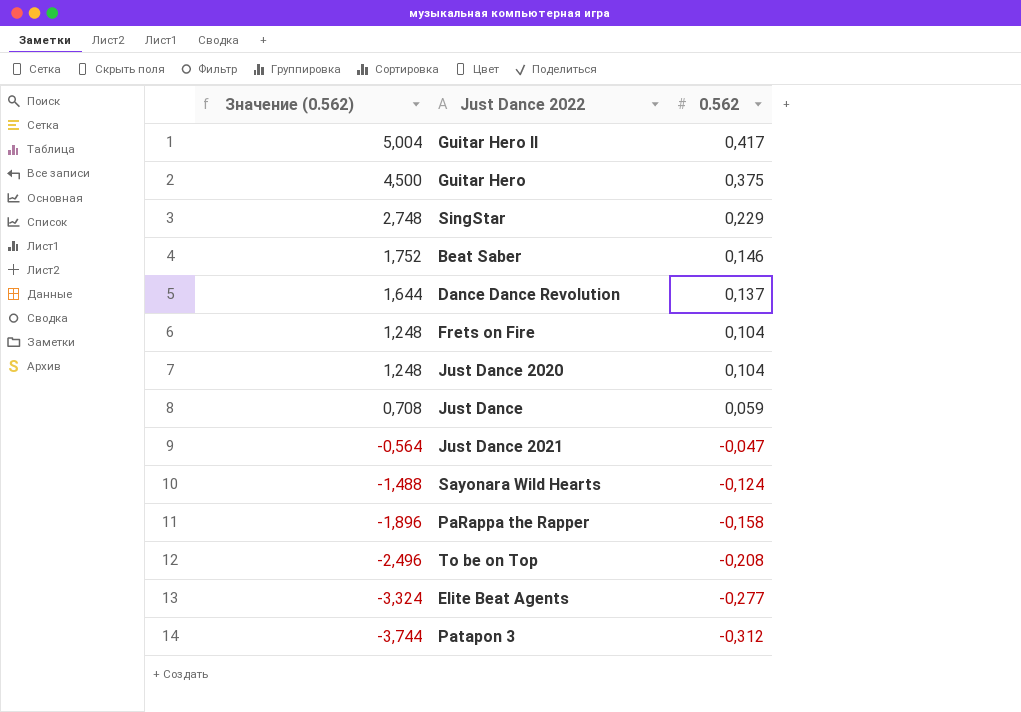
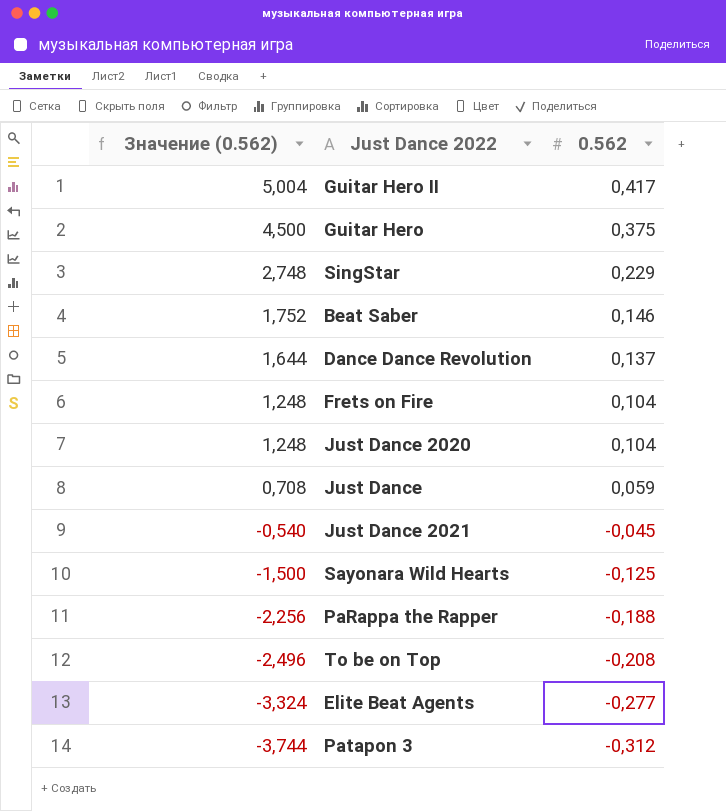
Just Dance 2021 | Значение (0.562): -0,564 -> -0,540
Just Dance 2021 | 0.562: -0,047 -> -0,045
Sayonara Wild Hearts | Значение (0.562): -1,488 -> -1,500
Sayonara Wild Hearts | 0.562: -0,124 -> -0,125
PaRappa the Rapper | Значение (0.562): -1,896 -> -2,256
PaRappa the Rapper | 0.562: -0,158 -> -0,188

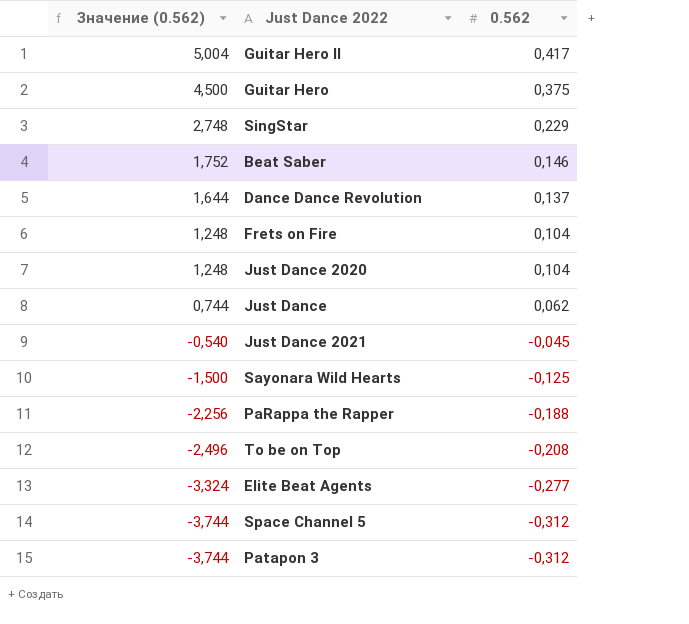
Just Dance | Значение (0.562): 0,708 -> 0,744
Just Dance | 0.562: 0,059 -> 0,062
row Space Channel 5: none -> -3,744 | -0,312

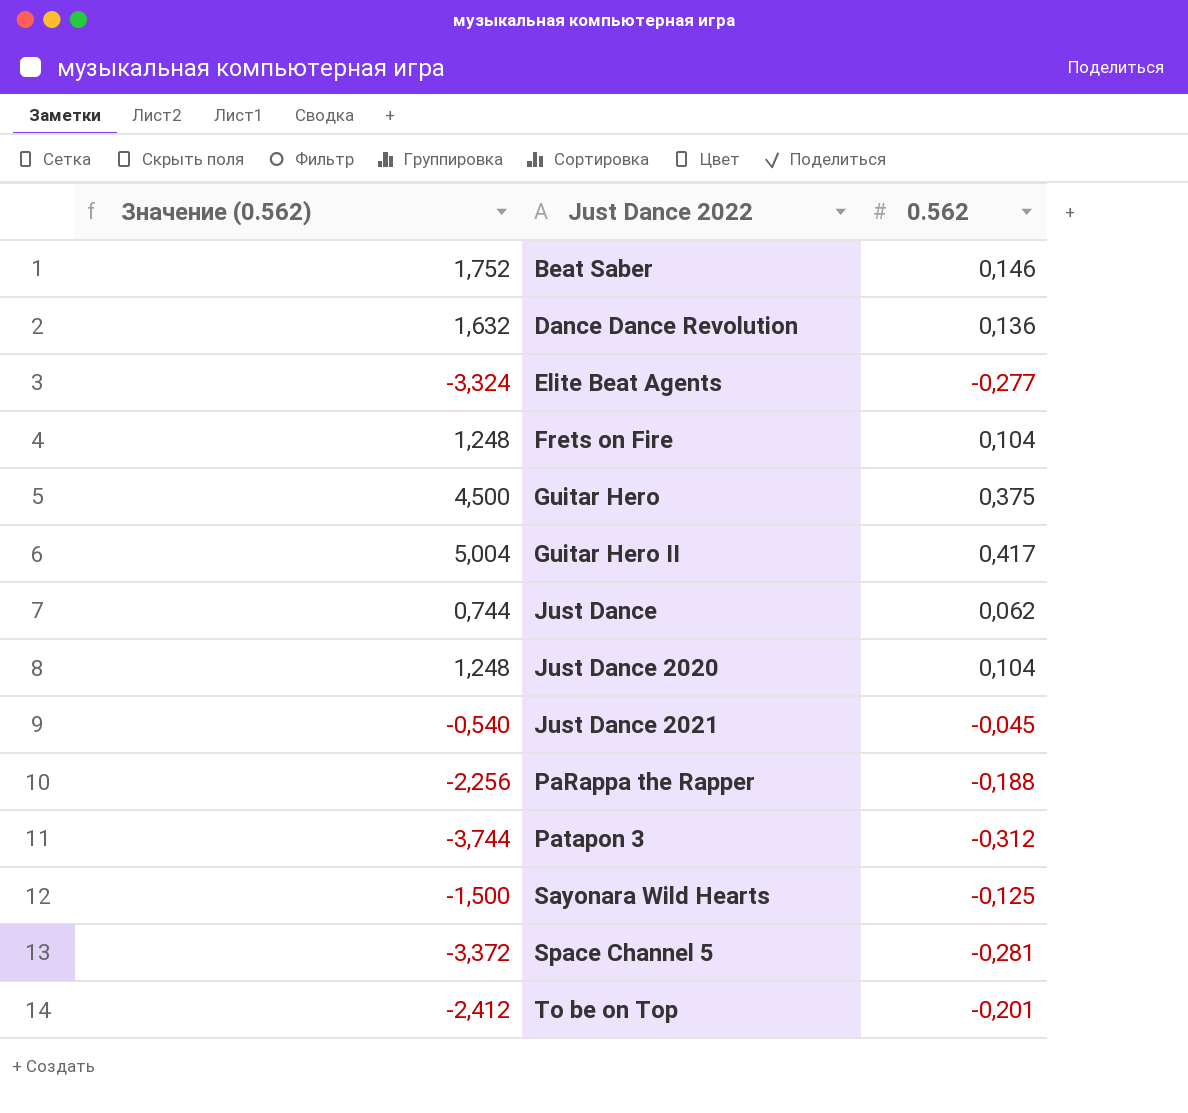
row order: Значение (0.562) descending -> Just Dance 2022 ascending
row SingStar: 2,748 | 0,229 -> none
Dance Dance Revolution | Значение (0.562): 1,644 -> 1,632
Dance Dance Revolution | 0.562: 0,137 -> 0,136
Space Channel 5 | Значение (0.562): -3,744 -> -3,372
Space Channel 5 | 0.562: -0,312 -> -0,281
To be on Top | Значение (0.562): -2,496 -> -2,412
To be on Top | 0.562: -0,208 -> -0,201

